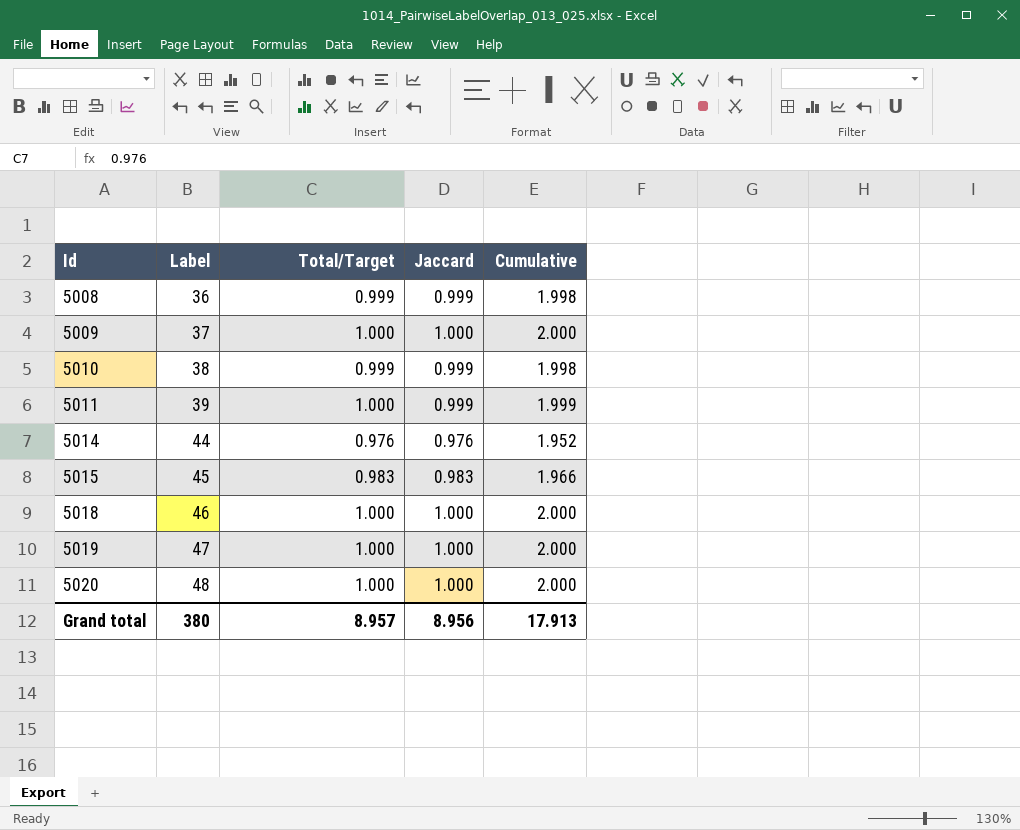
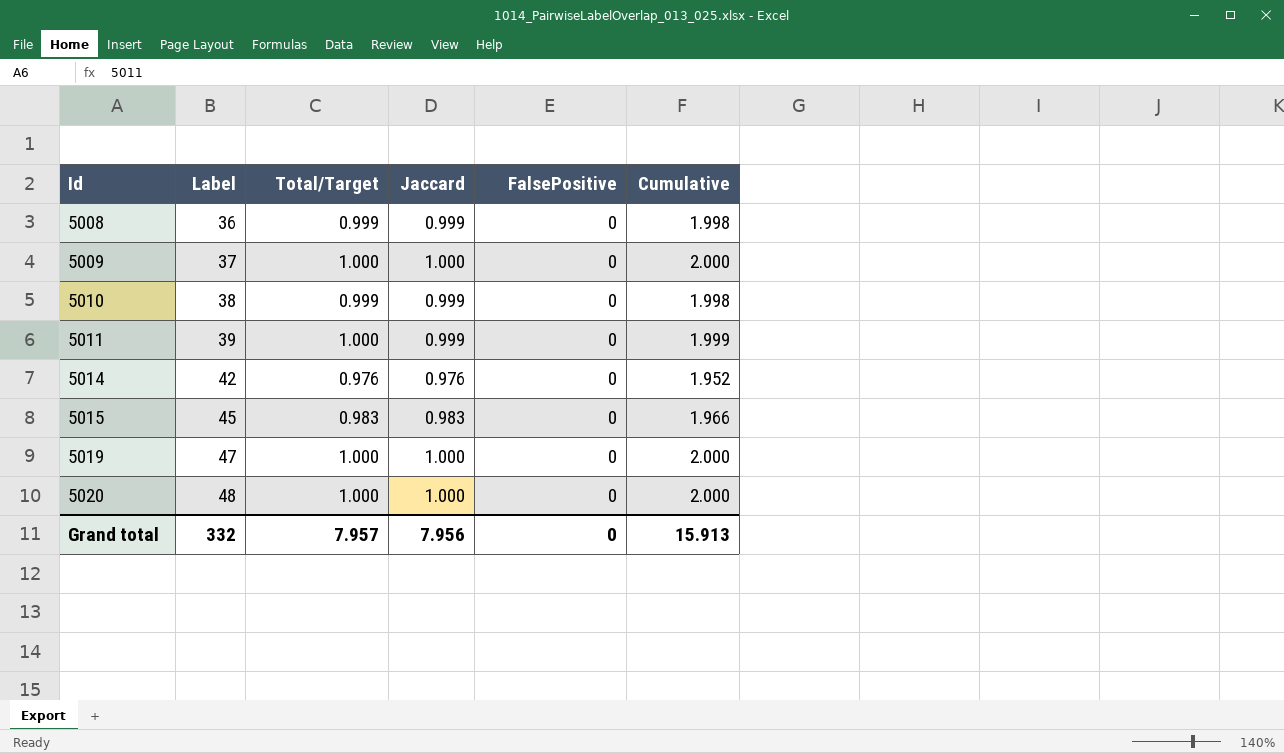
column FalsePositive | position: none -> 5
row 5018: 46 | 1.000 | 1.000 | 2.000 -> none
5014 | Label: 44 -> 42
Grand total | Label: 380 -> 332
Grand total | Total/Target: 8.957 -> 7.957
Grand total | Jaccard: 8.956 -> 7.956
Grand total | Cumulative: 17.913 -> 15.913

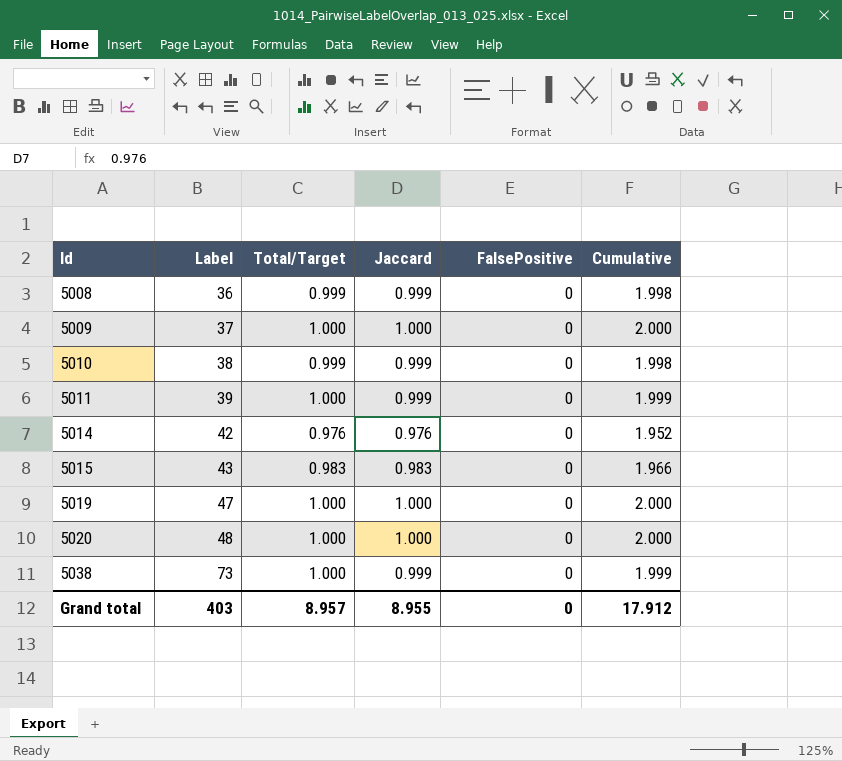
5015 | Label: 45 -> 43
row 5038: none -> 73 | 1.000 | 0.999 | 0 | 1.999
Grand total | Label: 332 -> 403
Grand total | Total/Target: 7.957 -> 8.957
Grand total | Jaccard: 7.956 -> 8.955
Grand total | Cumulative: 15.913 -> 17.912

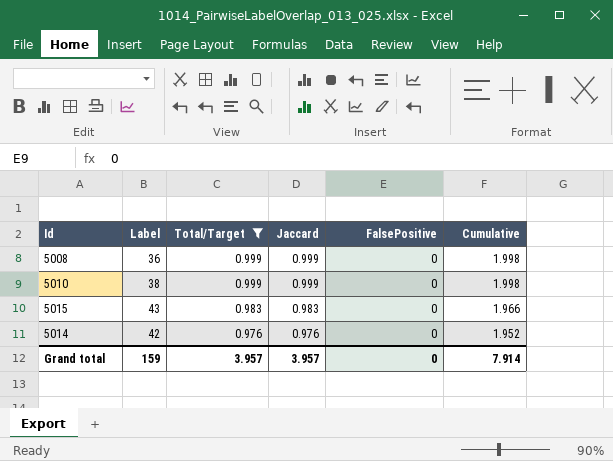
filter: none -> Total/Target != 1.000
row order: Id ascending -> Total/Target descending
Grand total | Label: 403 -> 159
Grand total | Total/Target: 8.957 -> 3.957
Grand total | Jaccard: 8.955 -> 3.957
Grand total | Cumulative: 17.912 -> 7.914

